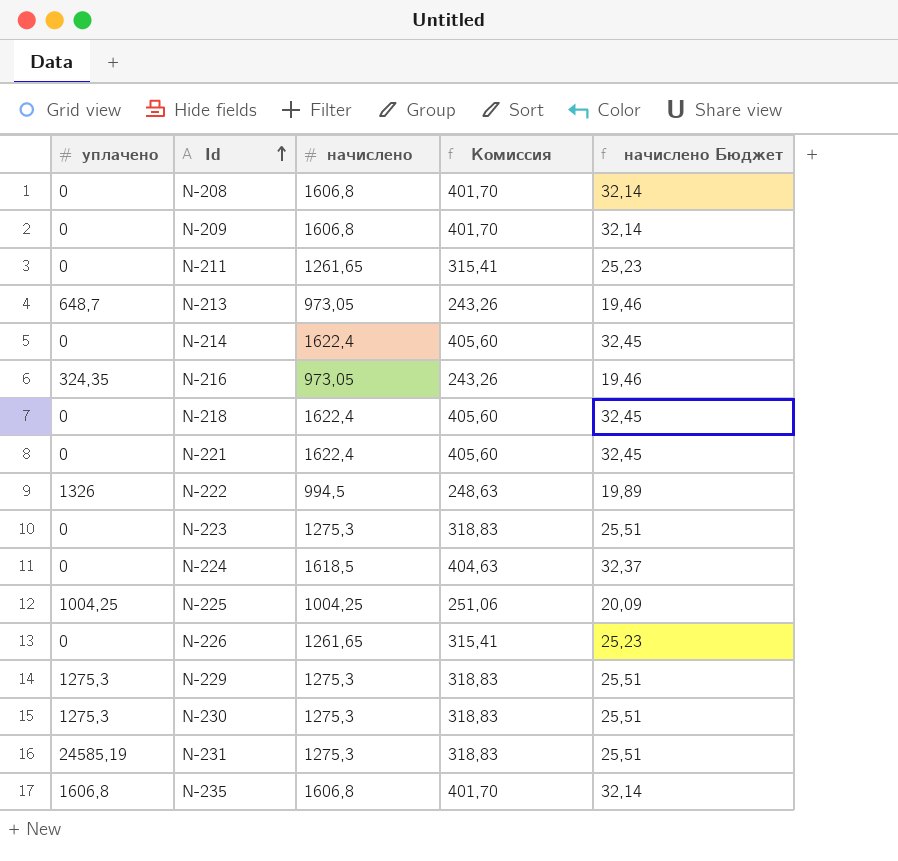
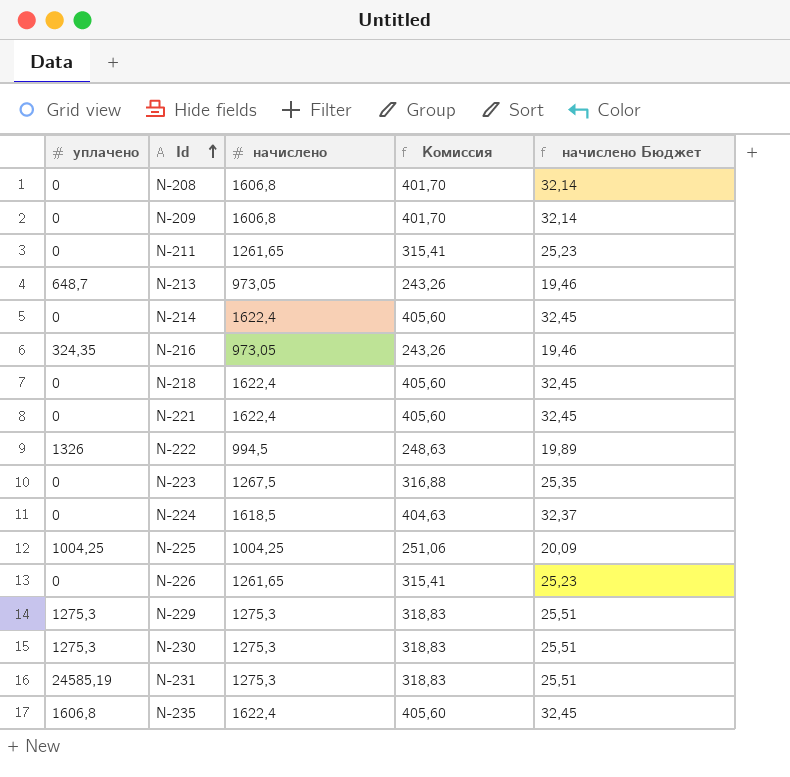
N-223 | начислено: 1275,3 -> 1267,5
N-223 | Комиссия: 318,83 -> 316,88
N-223 | начислено Бюджет: 25,51 -> 25,35
N-235 | начислено: 1606,8 -> 1622,4
N-235 | Комиссия: 401,70 -> 405,60
N-235 | начислено Бюджет: 32,14 -> 32,45

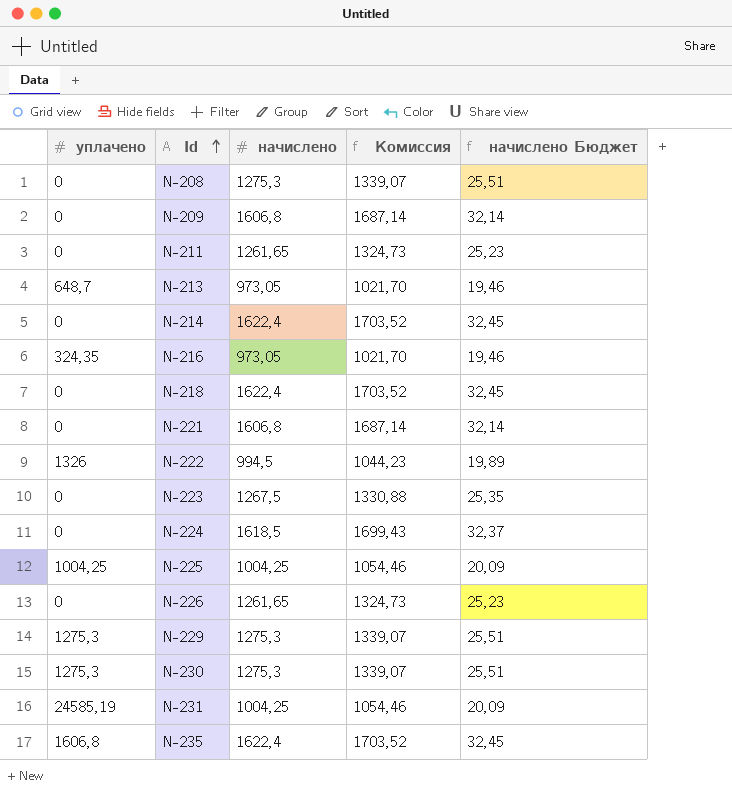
column Комиссия | formula: [начислено] * 0,25 -> [начислено] * 1,05
N-208 | начислено: 1606,8 -> 1275,3
N-208 | начислено Бюджет: 32,14 -> 25,51
N-221 | начислено: 1622,4 -> 1606,8
N-221 | начислено Бюджет: 32,45 -> 32,14
N-231 | начислено: 1275,3 -> 1004,25
N-231 | начислено Бюджет: 25,51 -> 20,09

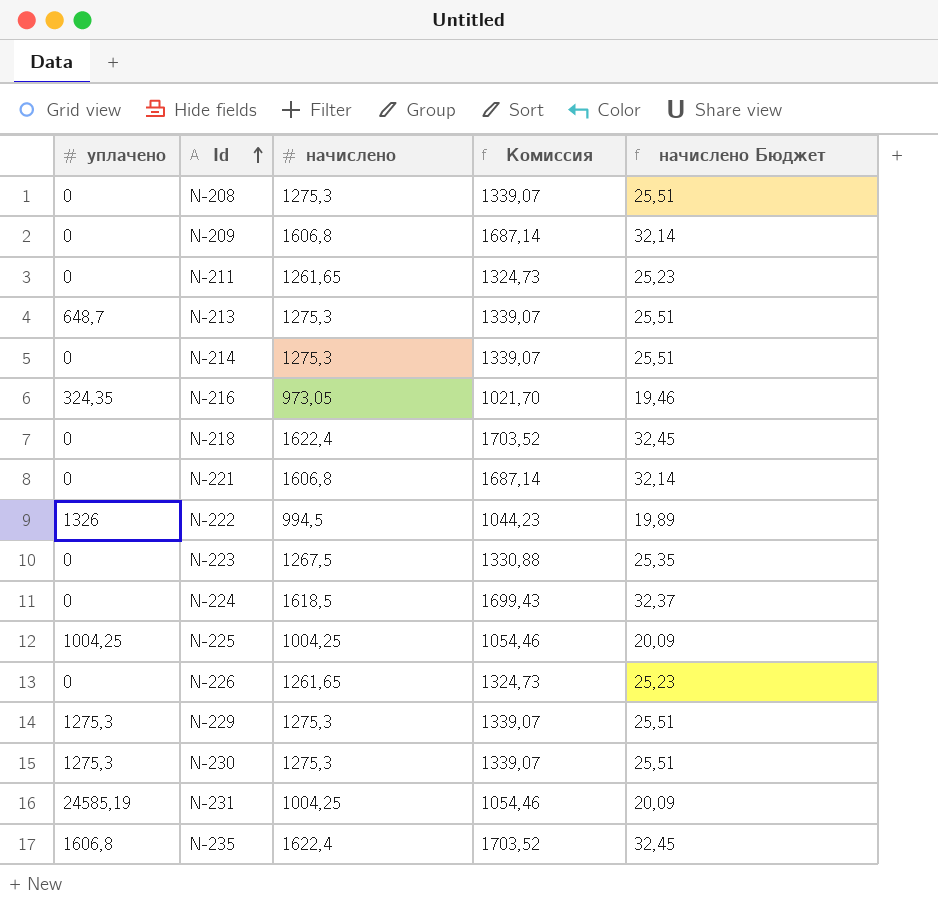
N-213 | начислено: 973,05 -> 1275,3
N-213 | Комиссия: 1021,70 -> 1339,07
N-213 | начислено Бюджет: 19,46 -> 25,51
N-214 | начислено: 1622,4 -> 1275,3
N-214 | Комиссия: 1703,52 -> 1339,07
N-214 | начислено Бюджет: 32,45 -> 25,51

